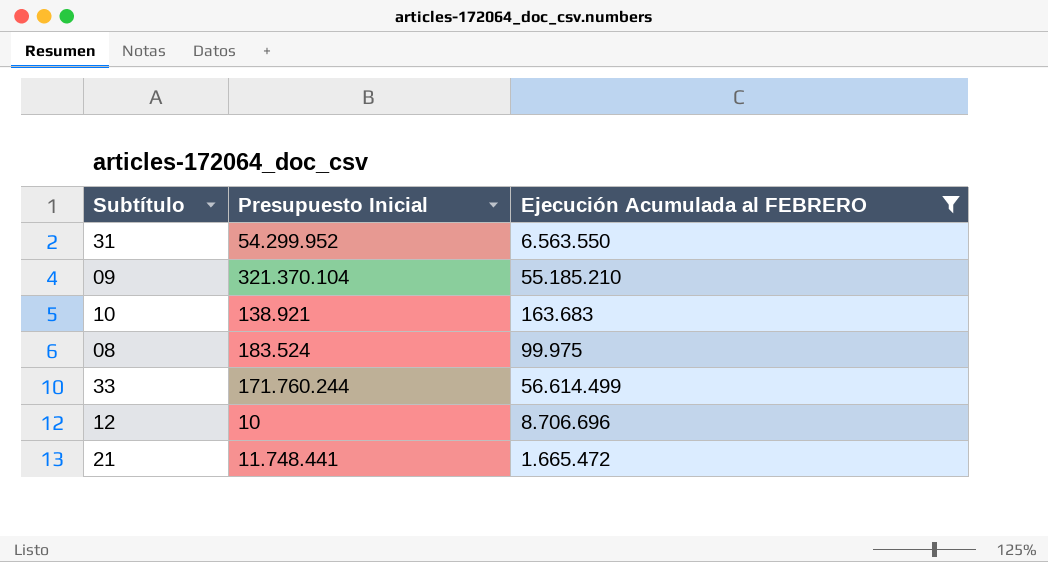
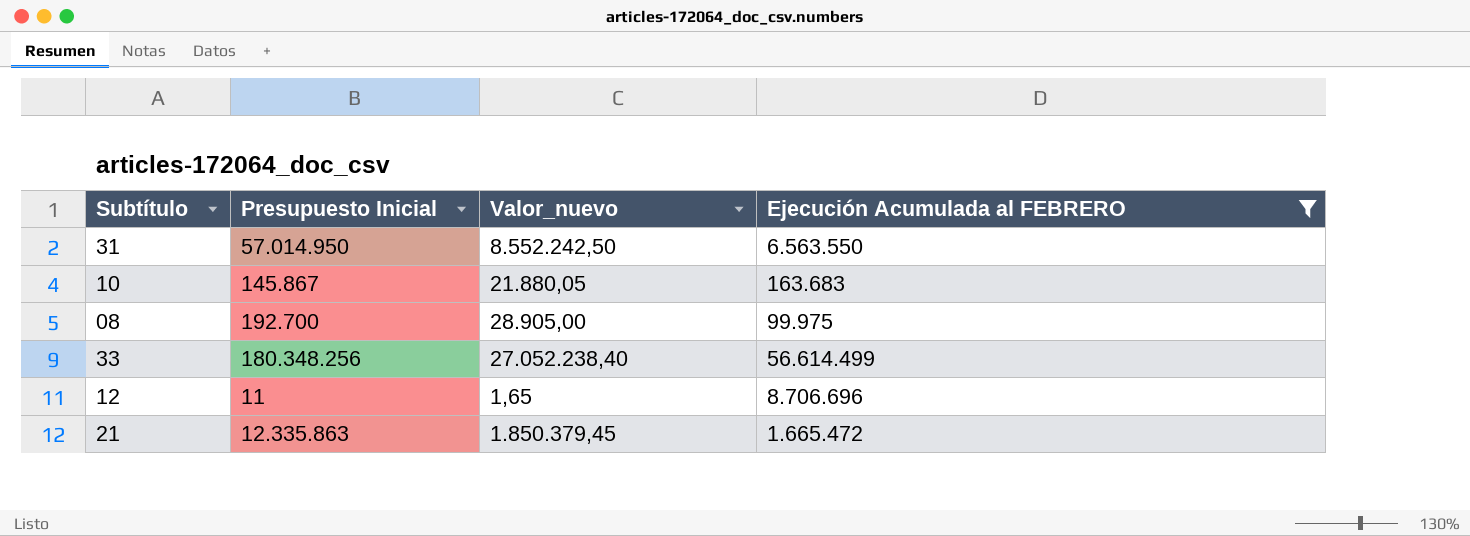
column Valor_nuevo | formula: none -> [Presupuesto Inicial] * 0,15
row 09: 321.370.104 | 55.185.210 -> none
31 | Presupuesto Inicial: 54.299.952 -> 57.014.950
10 | Presupuesto Inicial: 138.921 -> 145.867
08 | Presupuesto Inicial: 183.524 -> 192.700
33 | Presupuesto Inicial: 171.760.244 -> 180.348.256
12 | Presupuesto Inicial: 10 -> 11
21 | Presupuesto Inicial: 11.748.441 -> 12.335.863

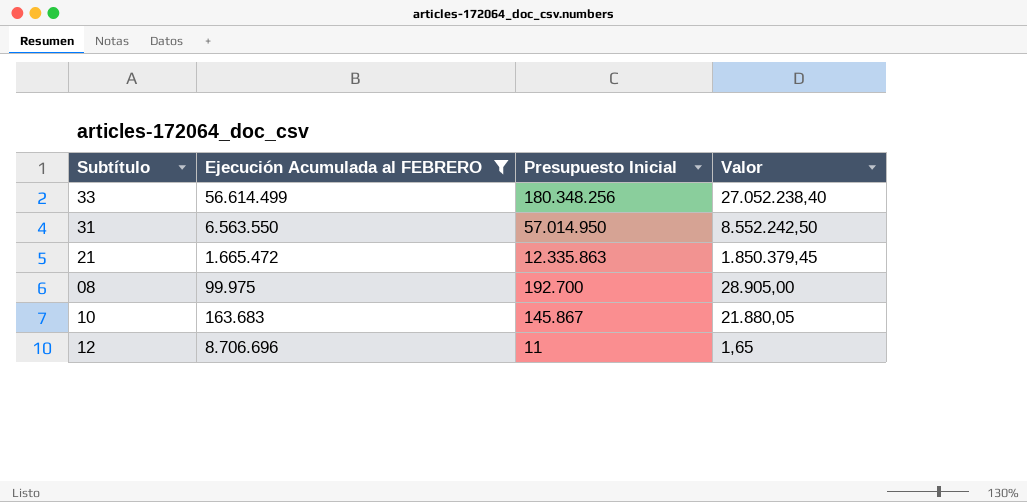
row order: none -> Presupuesto Inicial descending
column Ejecución Acumulada al FEBRERO | position: 4 -> 2
column name: Valor_nuevo -> Valor

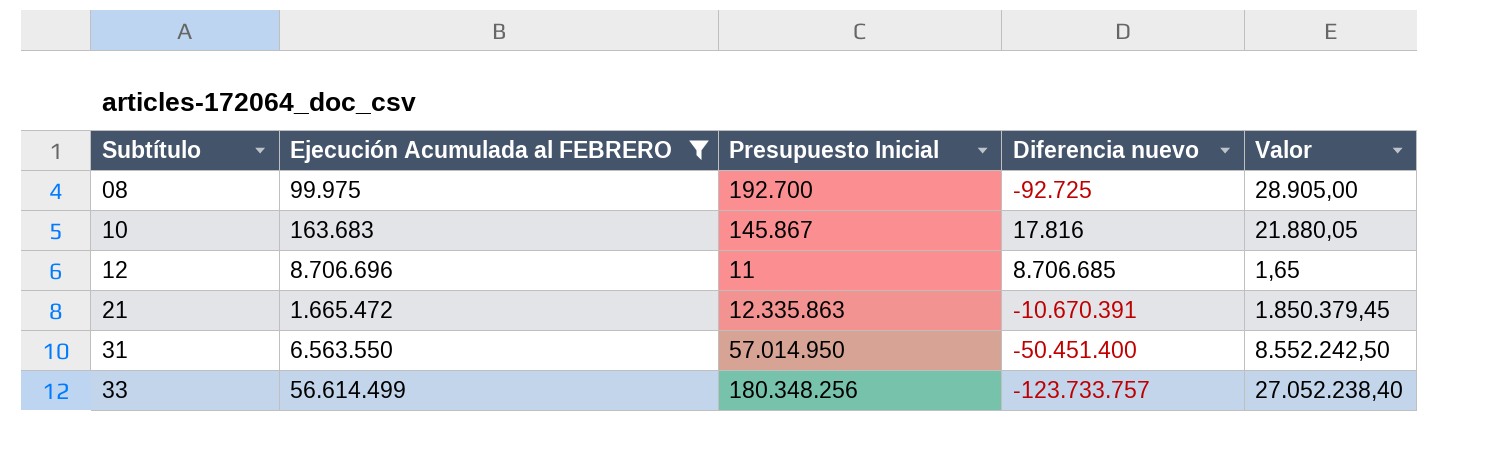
row order: Presupuesto Inicial descending -> Subtítulo ascending
column Diferencia nuevo | formula: none -> [Ejecución Acumulada al FEBRERO] - [Presupuesto Inicial]

